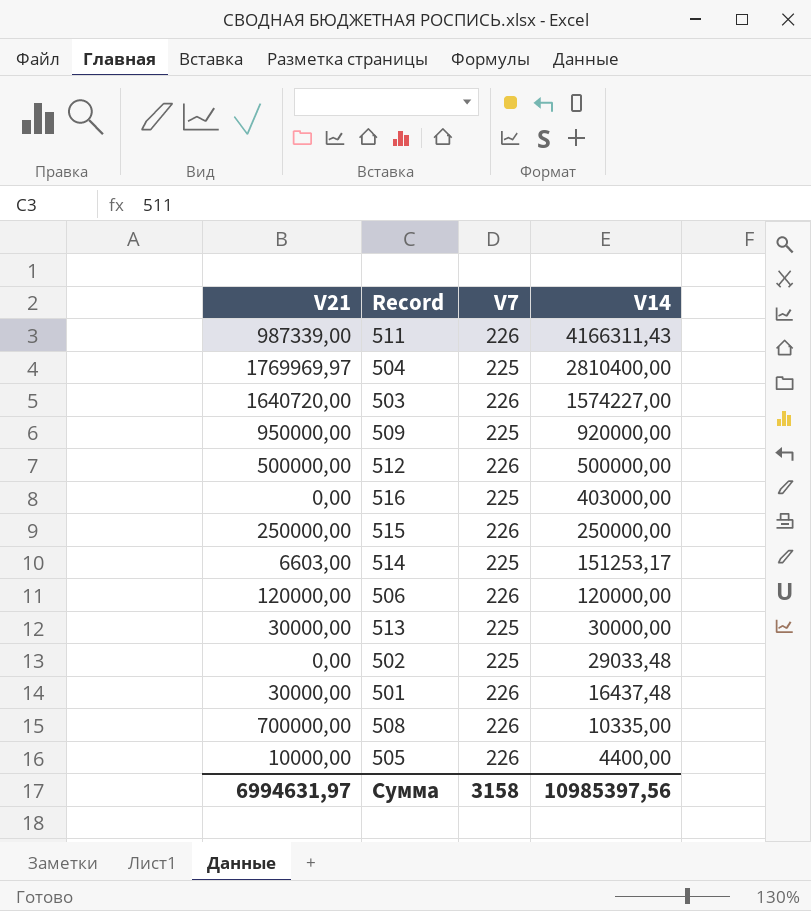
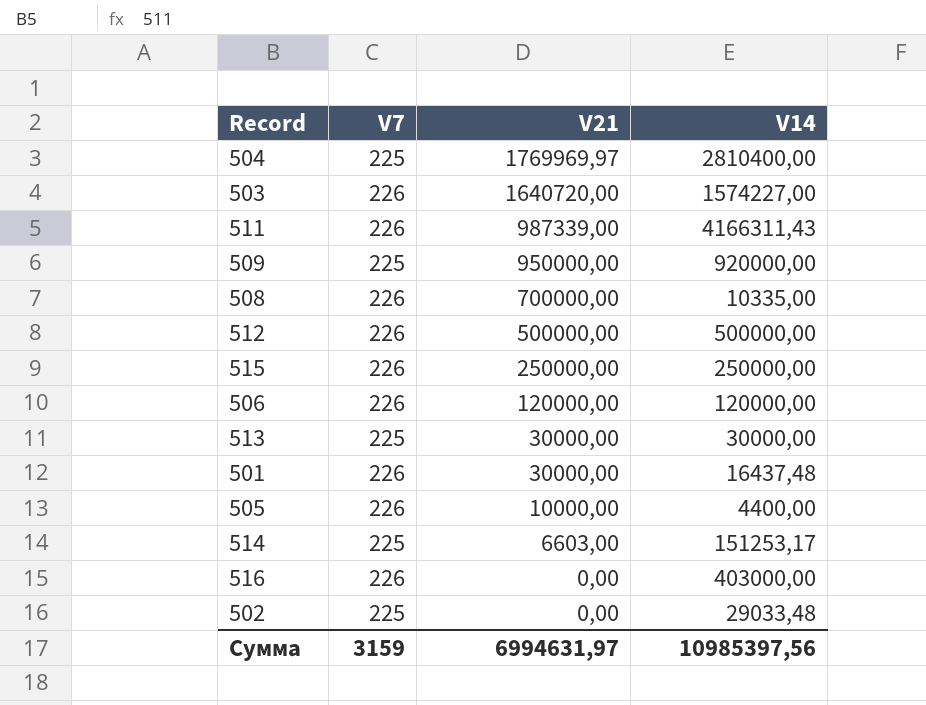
row order: V14 descending -> V21 descending
column V21 | position: 1 -> 3
516 | V7: 225 -> 226
Сумма | V7: 3158 -> 3159

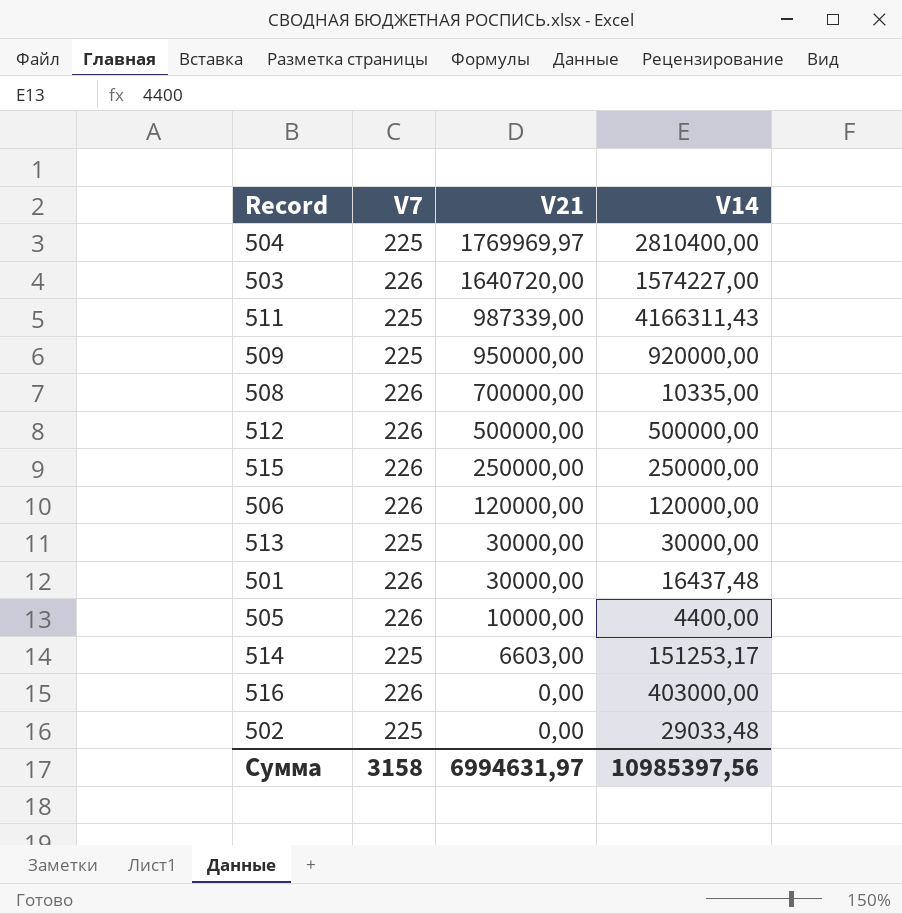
511 | V7: 226 -> 225
Сумма | V7: 3159 -> 3158

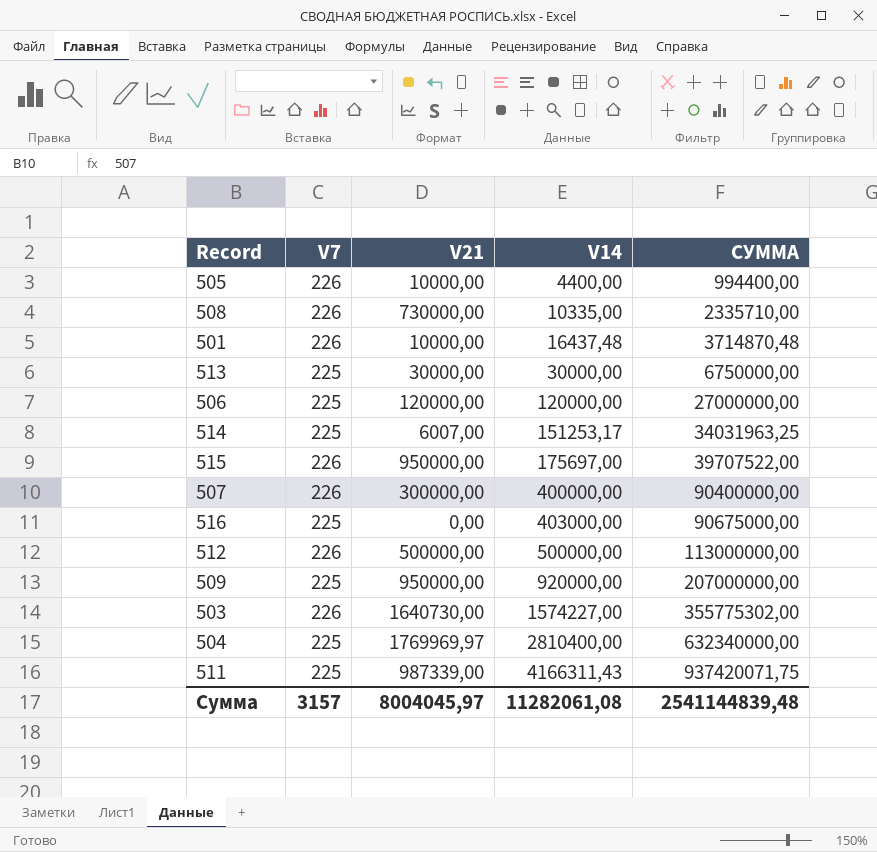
row order: V21 descending -> V14 ascending
column СУММА | formula: none -> [V7] * [V14]
row 502: 225 | 0,00 | 29033,48 -> none
508 | V21: 700000,00 -> 730000,00
501 | V21: 30000,00 -> 10000,00
506 | V7: 226 -> 225
514 | V21: 6603,00 -> 6007,00
515 | V21: 250000,00 -> 950000,00
515 | V14: 250000,00 -> 175697,00
row 507: none -> 226 | 300000,00 | 400000,00 | 90400000,00
516 | V7: 226 -> 225
503 | V21: 1640720,00 -> 1640730,00
Сумма | V7: 3158 -> 3157
Сумма | V21: 6994631,97 -> 8004045,97
Сумма | V14: 10985397,56 -> 11282061,08

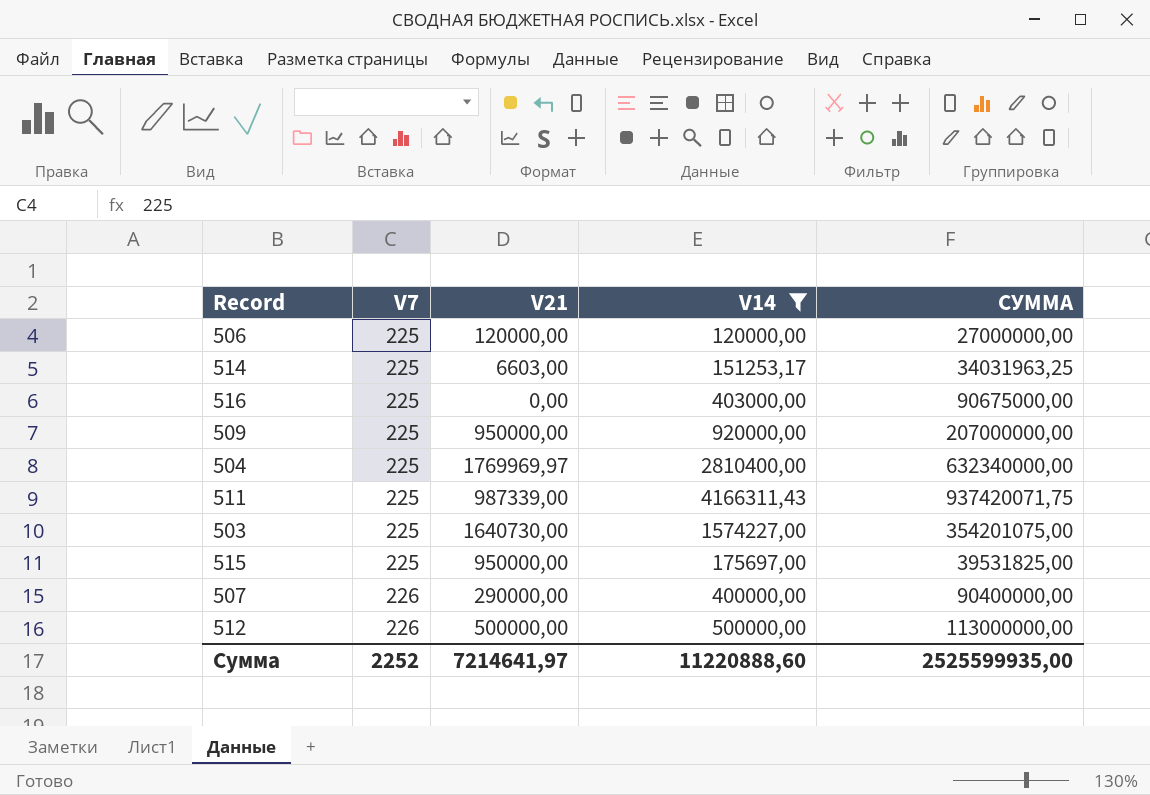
filter: none -> V14 >= 120000,00
row order: V14 ascending -> V7 ascending
514 | V21: 6007,00 -> 6603,00
503 | V7: 226 -> 225
503 | СУММА: 355775302,00 -> 354201075,00
515 | V7: 226 -> 225
515 | СУММА: 39707522,00 -> 39531825,00
507 | V21: 300000,00 -> 290000,00
Сумма | V7: 3157 -> 2252
Сумма | V21: 8004045,97 -> 7214641,97
Сумма | V14: 11282061,08 -> 11220888,60
Сумма | СУММА: 2541144839,48 -> 2525599935,00

